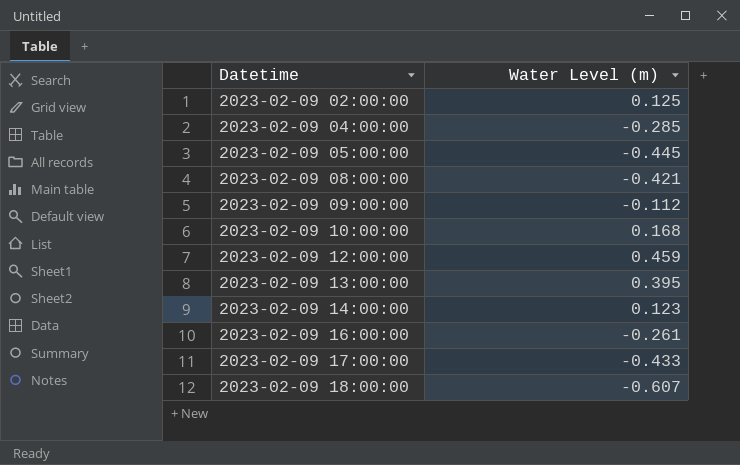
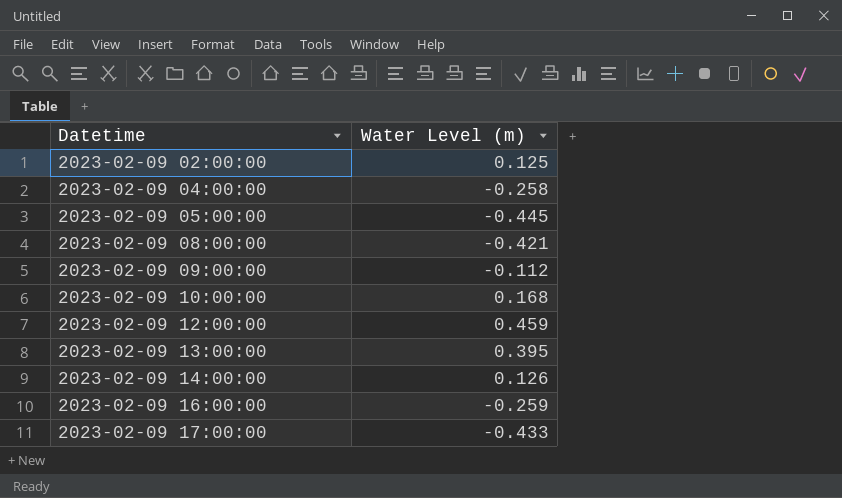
row 2023-02-09 18:00:00: -0.607 -> none
2023-02-09 04:00:00 | Water Level (m): -0.285 -> -0.258
2023-02-09 14:00:00 | Water Level (m): 0.123 -> 0.126
2023-02-09 16:00:00 | Water Level (m): -0.261 -> -0.259

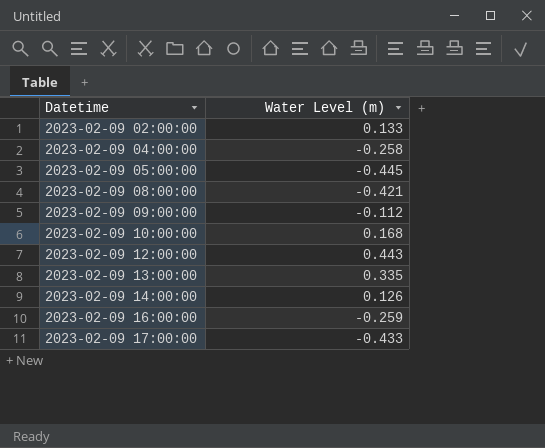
2023-02-09 02:00:00 | Water Level (m): 0.125 -> 0.133
2023-02-09 12:00:00 | Water Level (m): 0.459 -> 0.443
2023-02-09 13:00:00 | Water Level (m): 0.395 -> 0.335

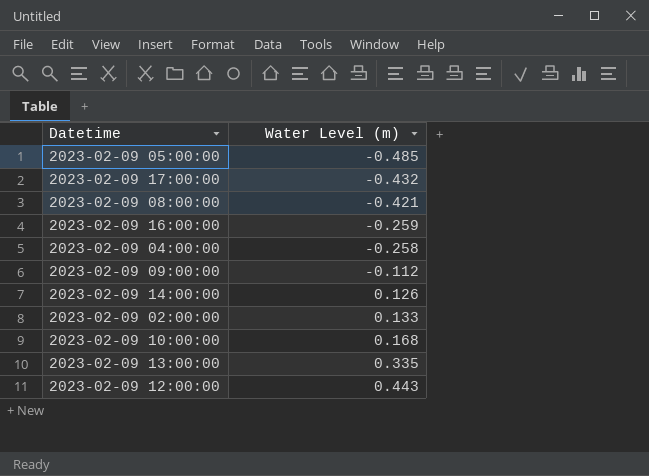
row order: Datetime ascending -> Water Level (m) ascending
2023-02-09 05:00:00 | Water Level (m): -0.445 -> -0.485
2023-02-09 17:00:00 | Water Level (m): -0.433 -> -0.432

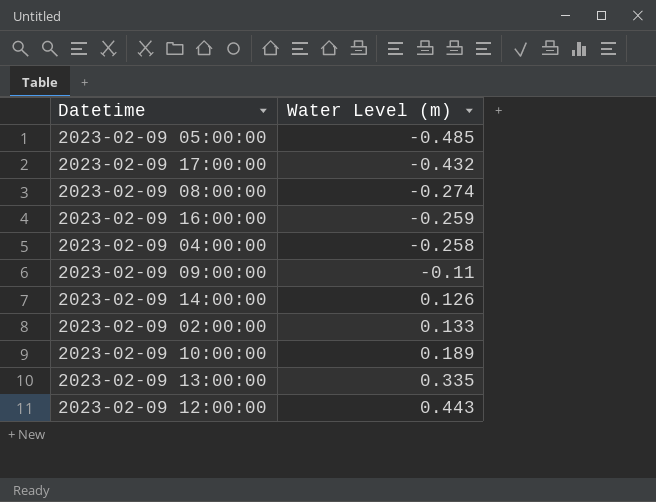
2023-02-09 08:00:00 | Water Level (m): -0.421 -> -0.274
2023-02-09 09:00:00 | Water Level (m): -0.112 -> -0.11
2023-02-09 10:00:00 | Water Level (m): 0.168 -> 0.189

